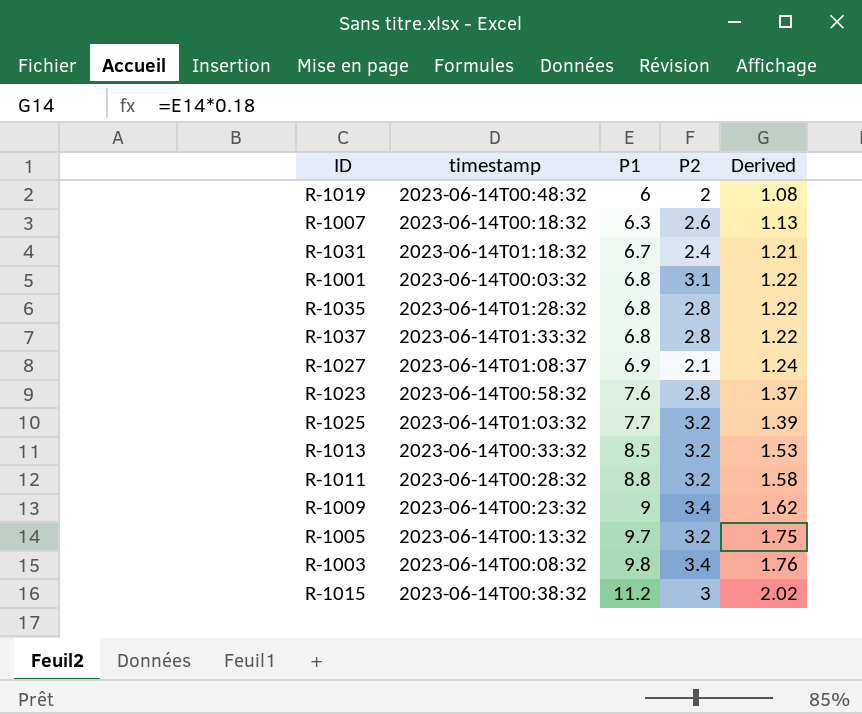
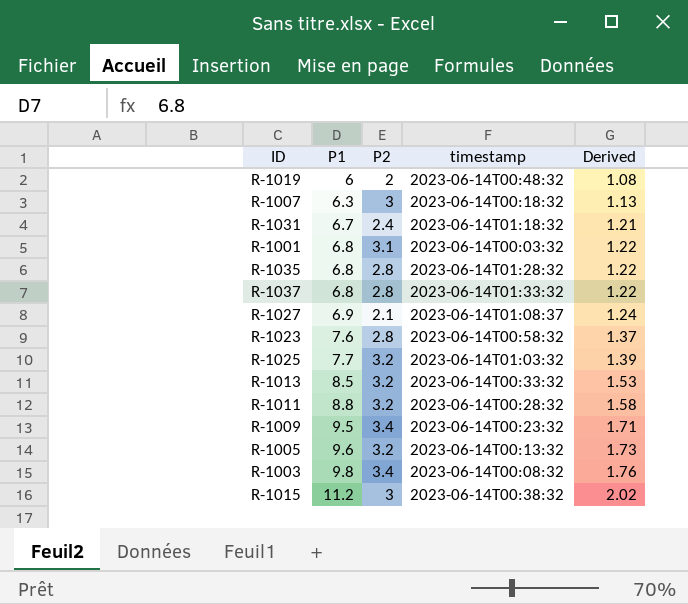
column timestamp | position: 2 -> 4
R-1007 | P2: 2.6 -> 3
R-1009 | P1: 9 -> 9.5
R-1009 | Derived: 1.62 -> 1.71
R-1005 | P1: 9.7 -> 9.6
R-1005 | Derived: 1.75 -> 1.73

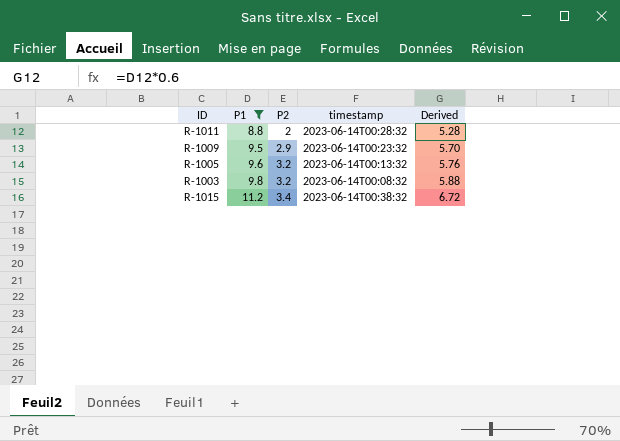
filter: none -> P1 >= 8.8
column Derived | formula: [P1] * 0.18 -> [P1] * 0.6
R-1011 | P2: 3.2 -> 2
R-1009 | P2: 3.4 -> 2.9
R-1003 | P2: 3.4 -> 3.2
R-1015 | P2: 3 -> 3.4

